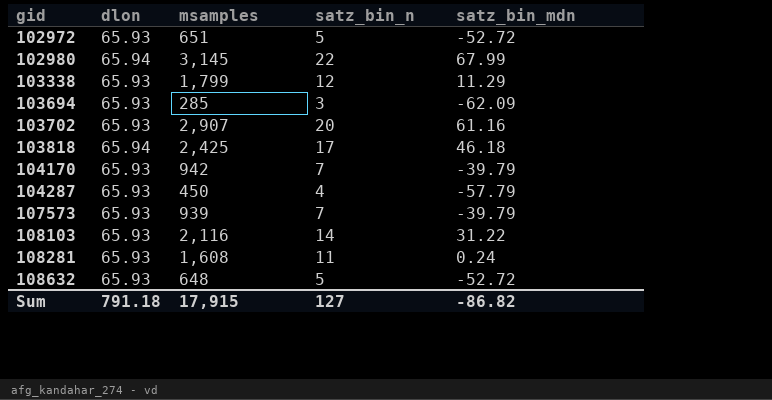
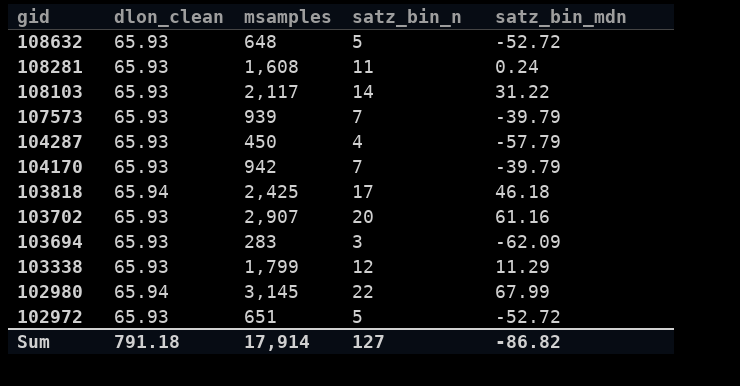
row order: gid ascending -> gid descending
column name: dlon -> dlon_clean
108103 | msamples: 2,116 -> 2,117
103694 | msamples: 285 -> 283
Sum | msamples: 17,915 -> 17,914

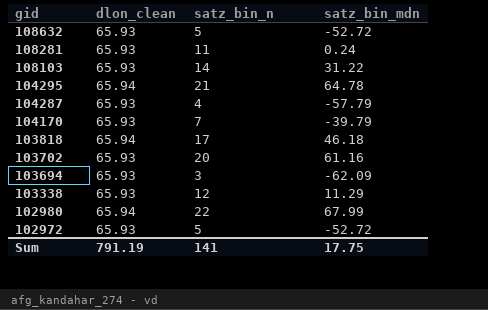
column msamples | position: 3 -> none
row 107573: 65.93 | 939 | 7 | -39.79 -> none
row 104295: none -> 65.94 | 21 | 64.78
Sum | dlon_clean: 791.18 -> 791.19
Sum | satz_bin_n: 127 -> 141
Sum | satz_bin_mdn: -86.82 -> 17.75

